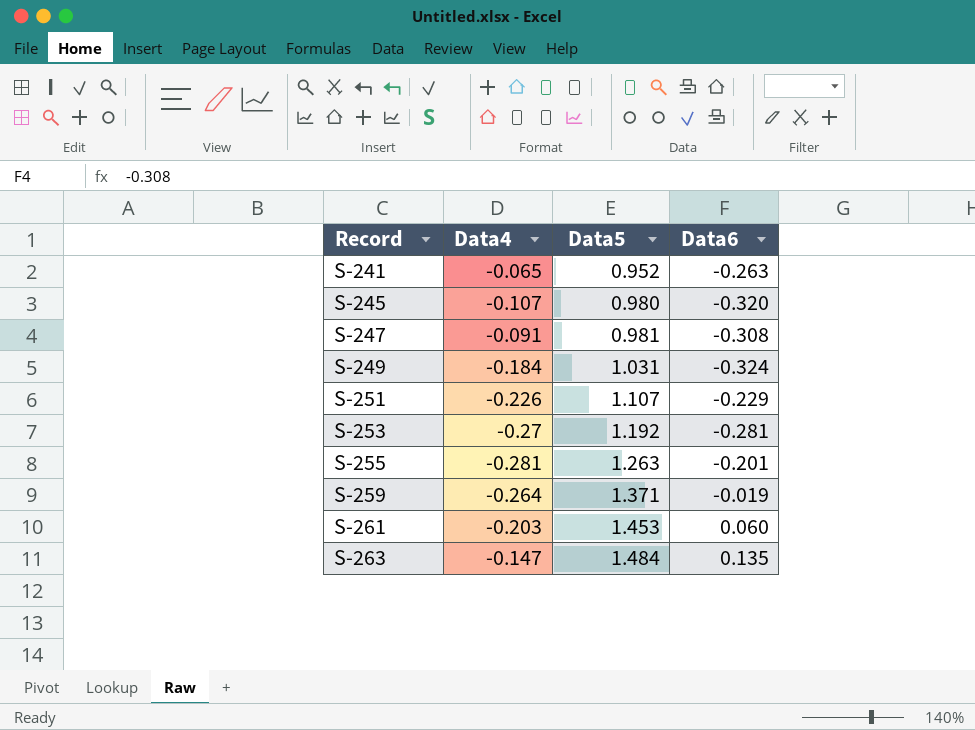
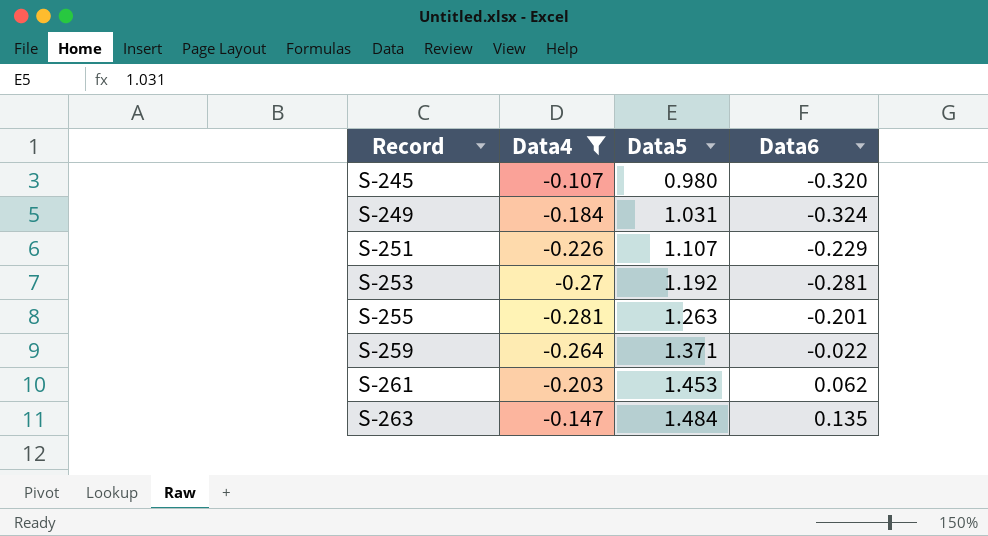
filter: none -> Data4 <= -0.107
S-259 | Data6: -0.019 -> -0.022
S-261 | Data6: 0.060 -> 0.062

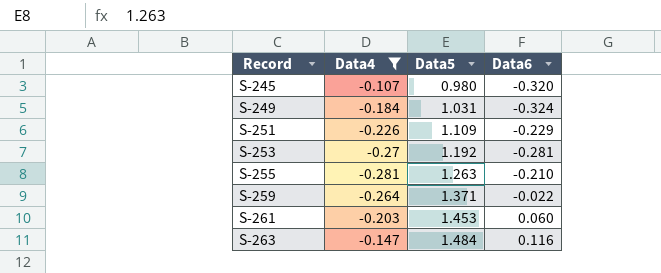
S-251 | Data5: 1.107 -> 1.109
S-255 | Data6: -0.201 -> -0.210
S-261 | Data6: 0.062 -> 0.060
S-263 | Data6: 0.135 -> 0.116

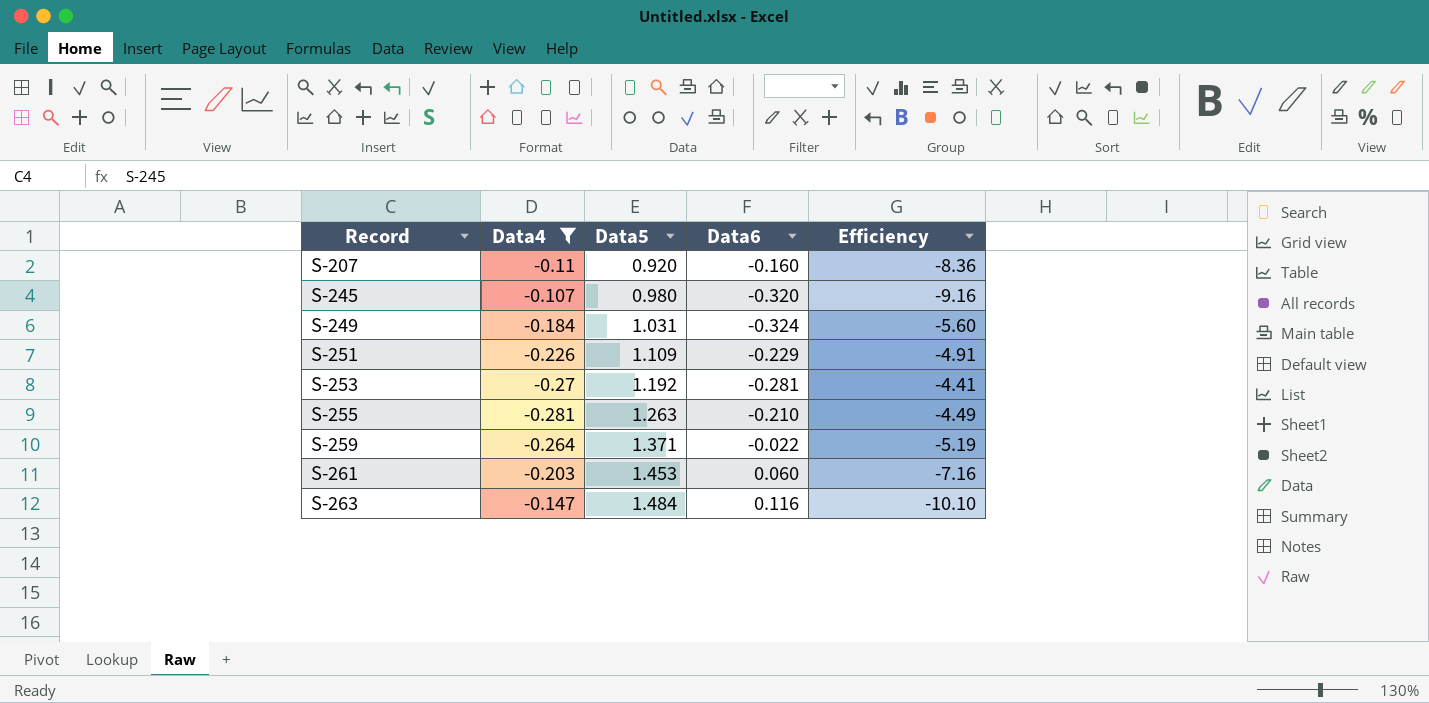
column Efficiency | formula: none -> [Data5] / [Data4]
row S-207: none -> -0.11 | 0.920 | -0.160 | -8.36

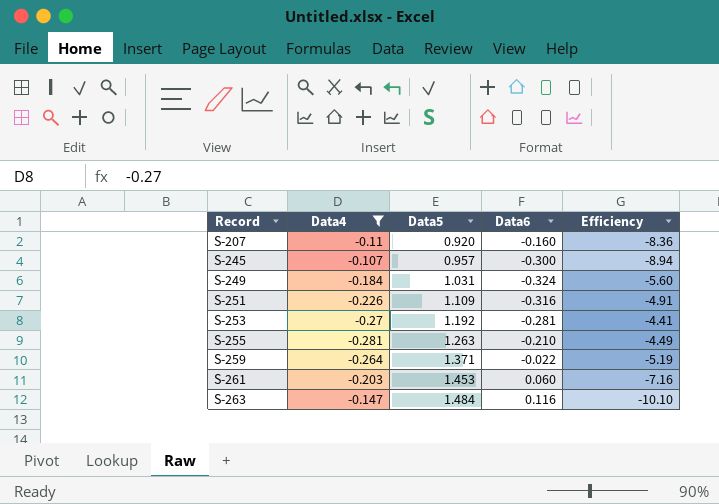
S-245 | Data5: 0.980 -> 0.957
S-245 | Data6: -0.320 -> -0.300
S-245 | Efficiency: -9.16 -> -8.94
S-251 | Data6: -0.229 -> -0.316

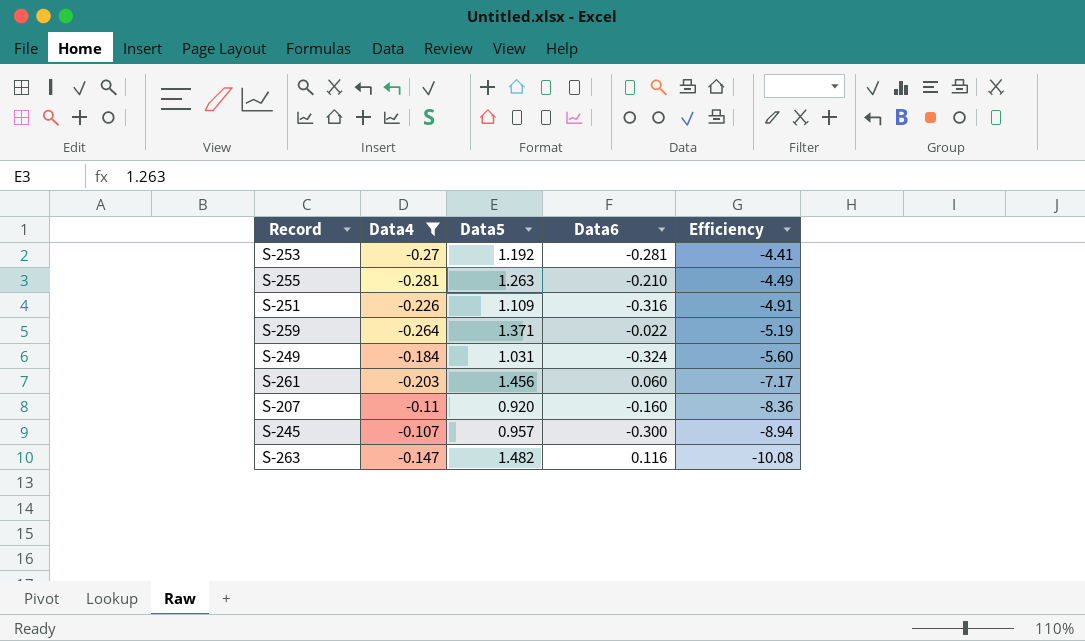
row order: Record ascending -> Efficiency descending
S-261 | Data5: 1.453 -> 1.456
S-261 | Efficiency: -7.16 -> -7.17
S-263 | Data5: 1.484 -> 1.482
S-263 | Efficiency: -10.10 -> -10.08

